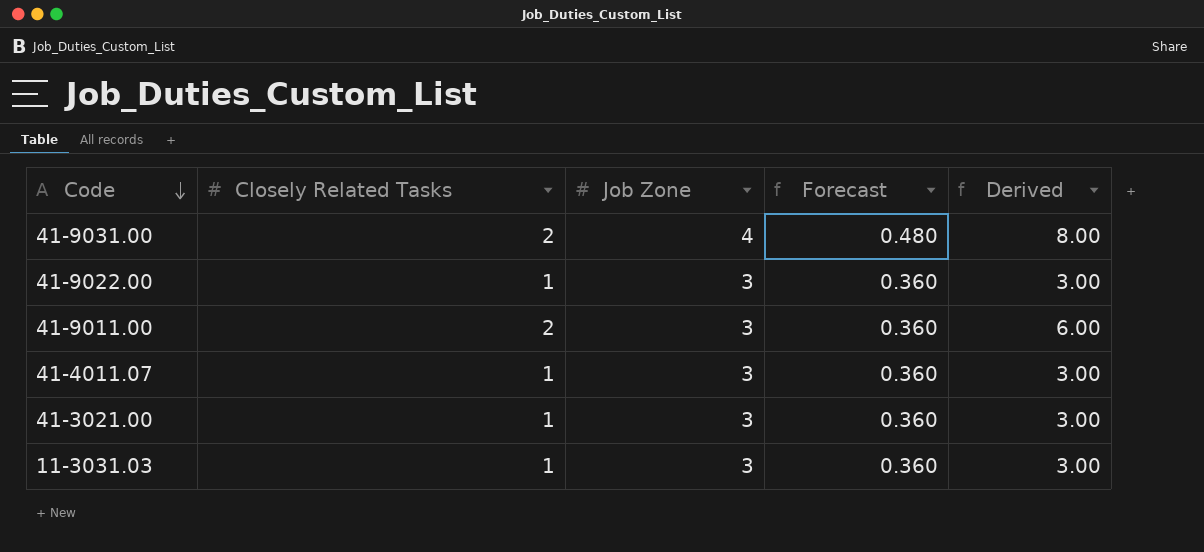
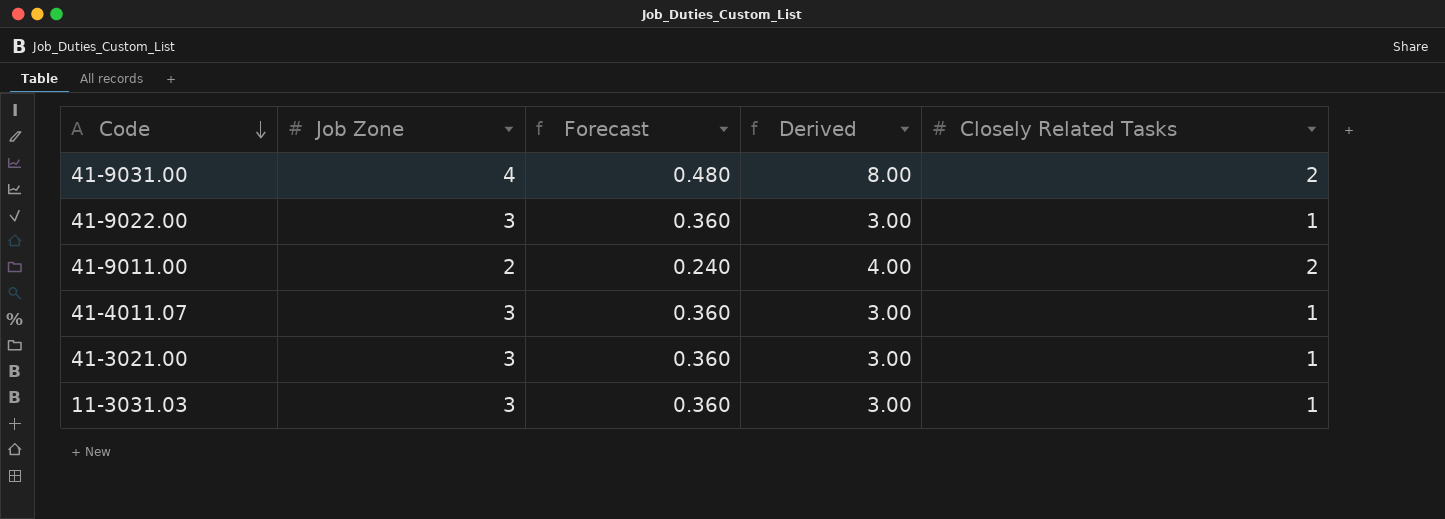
column Closely Related Tasks | position: 2 -> 5
41-9011.00 | Job Zone: 3 -> 2
41-9011.00 | Forecast: 0.360 -> 0.240
41-9011.00 | Derived: 6.00 -> 4.00

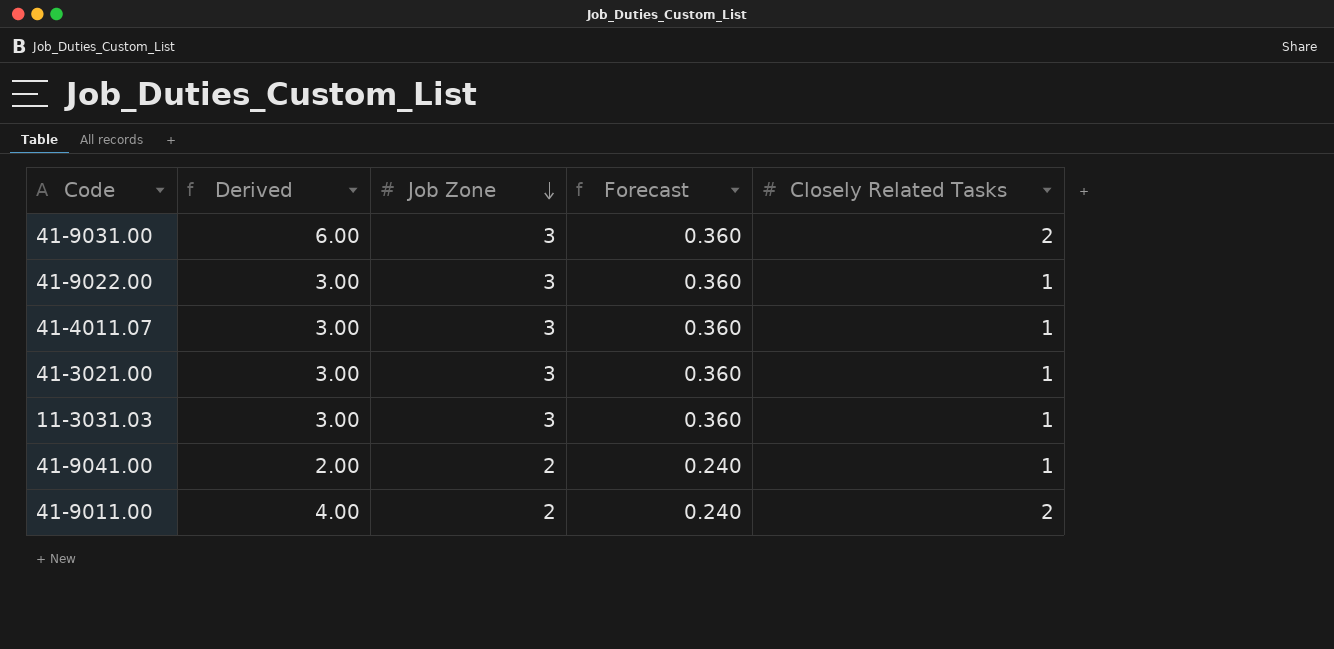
row order: Code descending -> Job Zone descending
column Derived | position: 4 -> 2
41-9031.00 | Derived: 8.00 -> 6.00
41-9031.00 | Job Zone: 4 -> 3
41-9031.00 | Forecast: 0.480 -> 0.360
row 41-9041.00: none -> 2.00 | 2 | 0.240 | 1

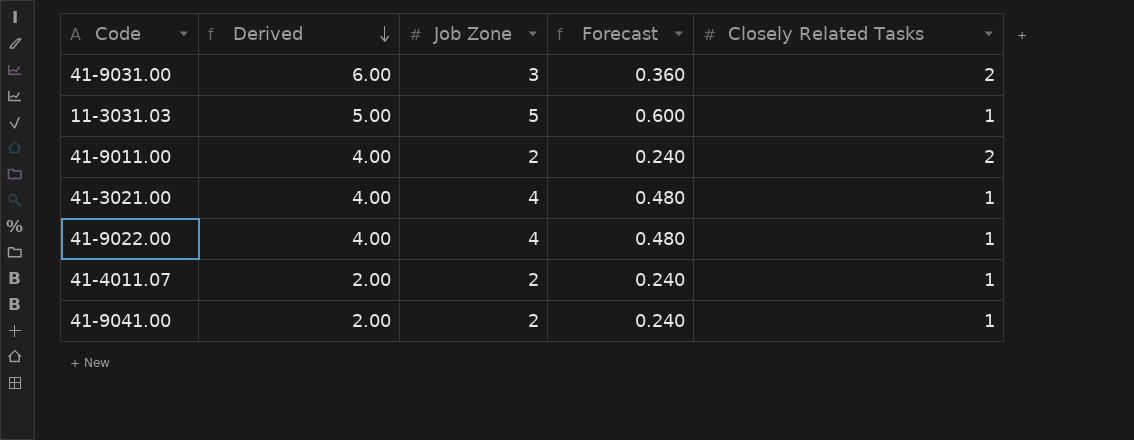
row order: Job Zone descending -> Derived descending
11-3031.03 | Derived: 3.00 -> 5.00
11-3031.03 | Job Zone: 3 -> 5
11-3031.03 | Forecast: 0.360 -> 0.600
41-3021.00 | Derived: 3.00 -> 4.00
41-3021.00 | Job Zone: 3 -> 4
41-3021.00 | Forecast: 0.360 -> 0.480
41-9022.00 | Derived: 3.00 -> 4.00
41-9022.00 | Job Zone: 3 -> 4
41-9022.00 | Forecast: 0.360 -> 0.480
41-4011.07 | Derived: 3.00 -> 2.00
41-4011.07 | Job Zone: 3 -> 2
41-4011.07 | Forecast: 0.360 -> 0.240

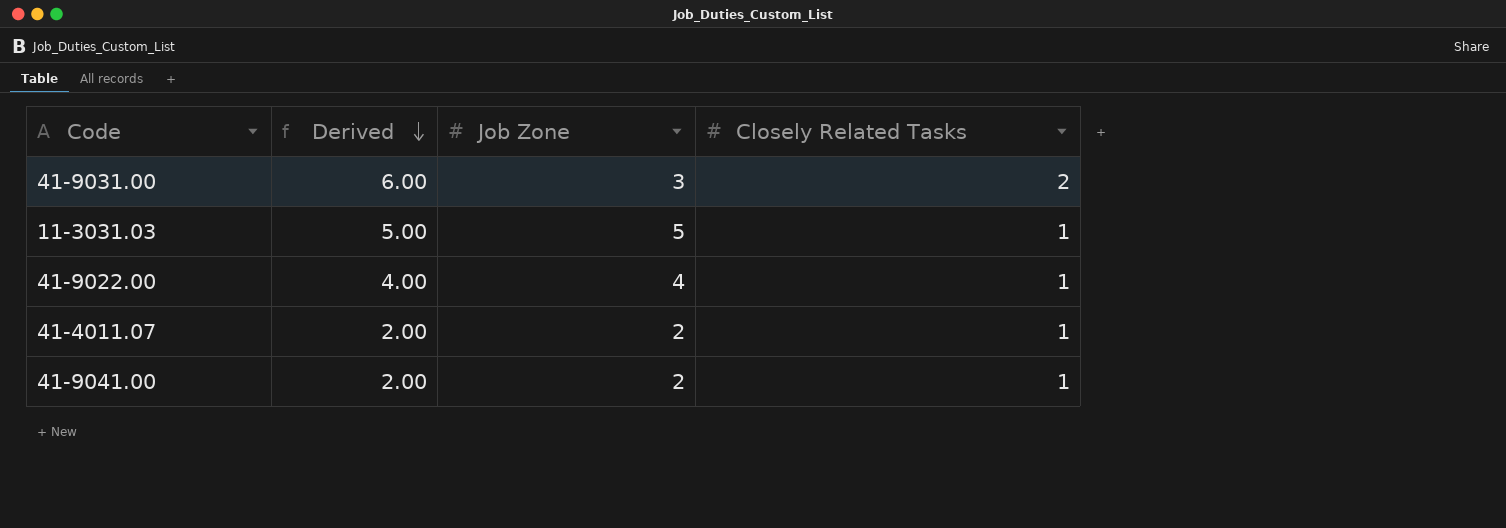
column Forecast | formula: [Job Zone] * 0.12 -> none
row 41-9011.00: 4.00 | 2 | 0.240 | 2 -> none
row 41-3021.00: 4.00 | 4 | 0.480 | 1 -> none

